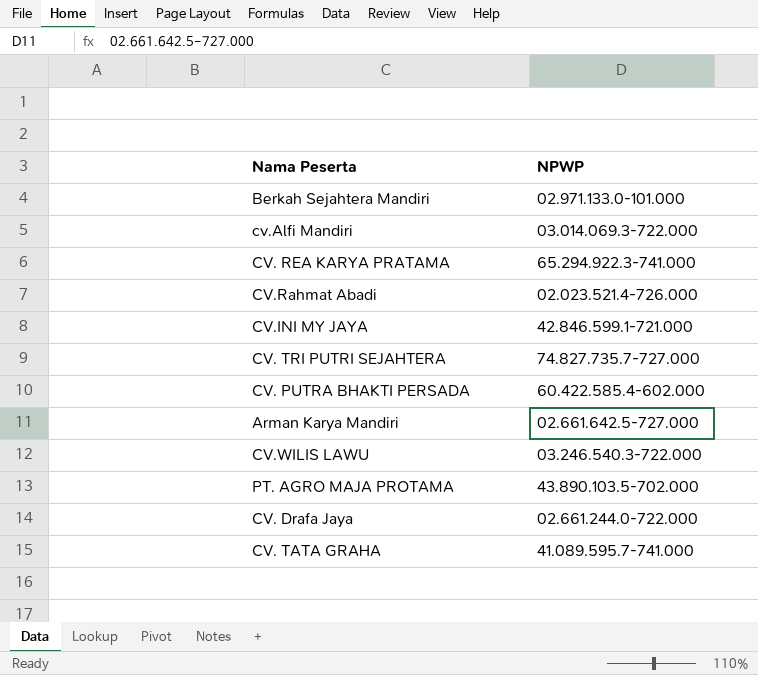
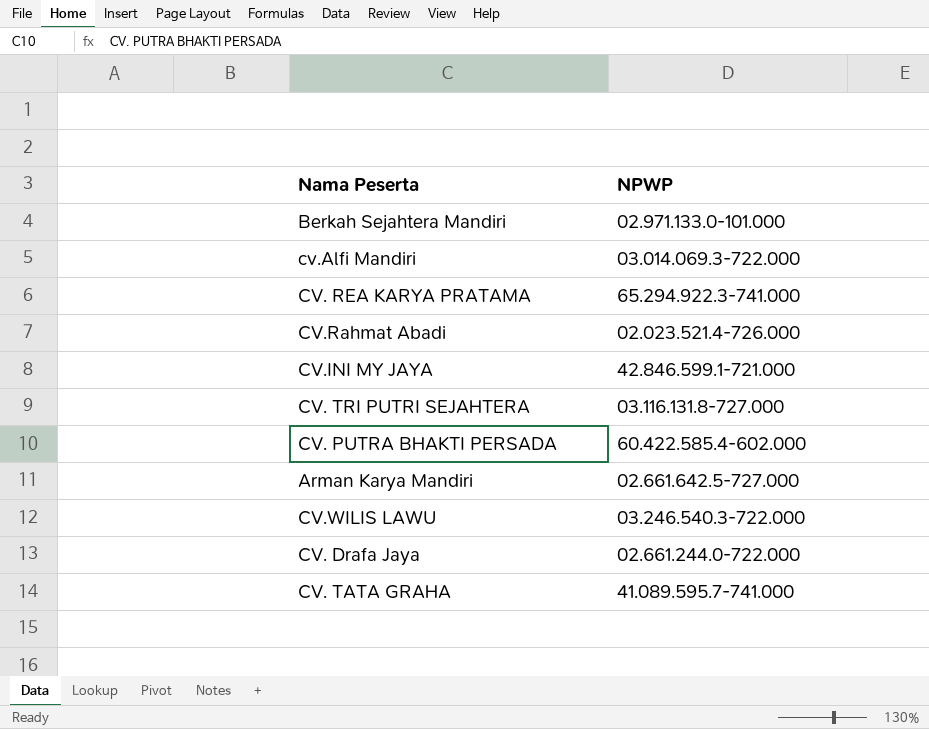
row PT. AGRO MAJA PROTAMA: 43.890.103.5-702.000 -> none
CV. TRI PUTRI SEJAHTERA | NPWP: 74.827.735.7-727.000 -> 03.116.131.8-727.000

